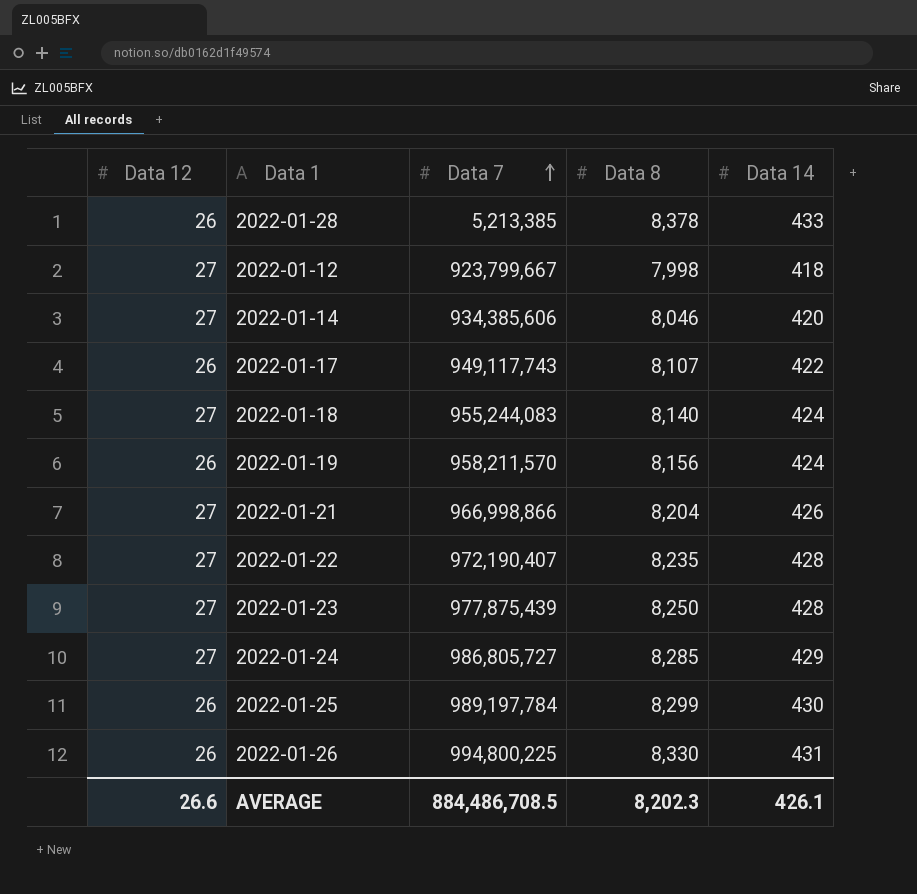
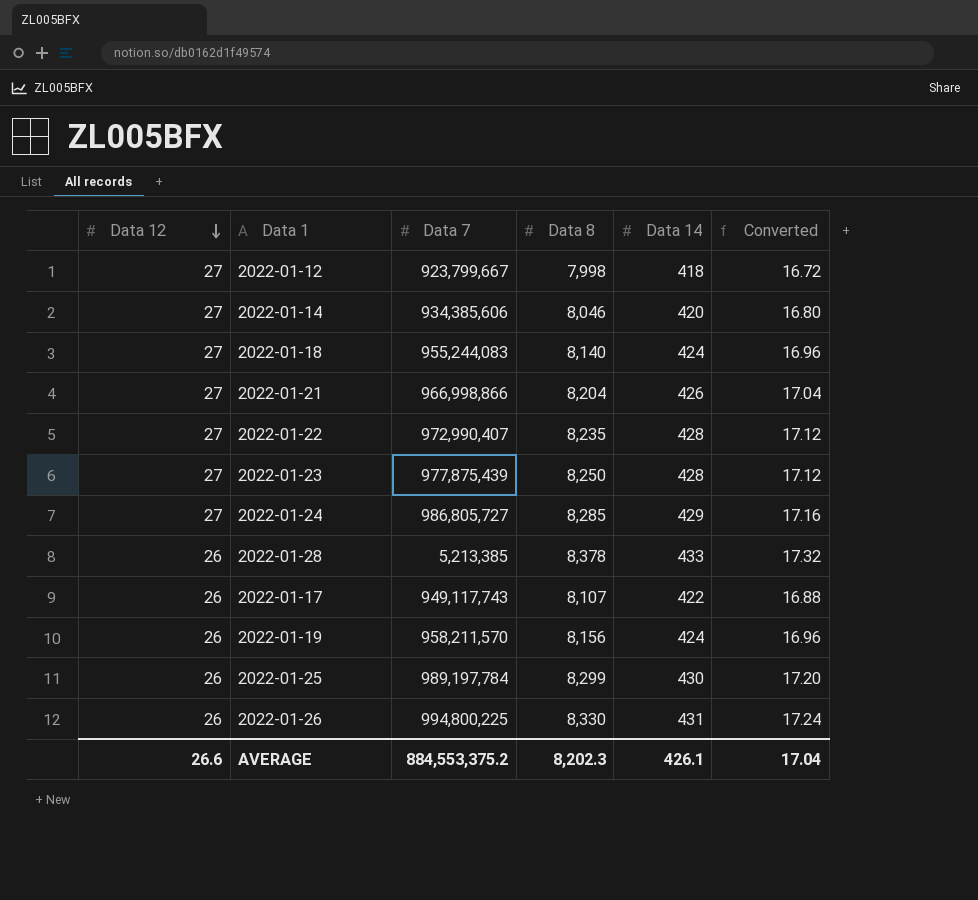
row order: Data 7 ascending -> Data 12 descending
column Converted | formula: none -> [Data 14] * 0.04
2022-01-22 | Data 7: 972,190,407 -> 972,990,407
AVERAGE | Data 7: 884,486,708.5 -> 884,553,375.2

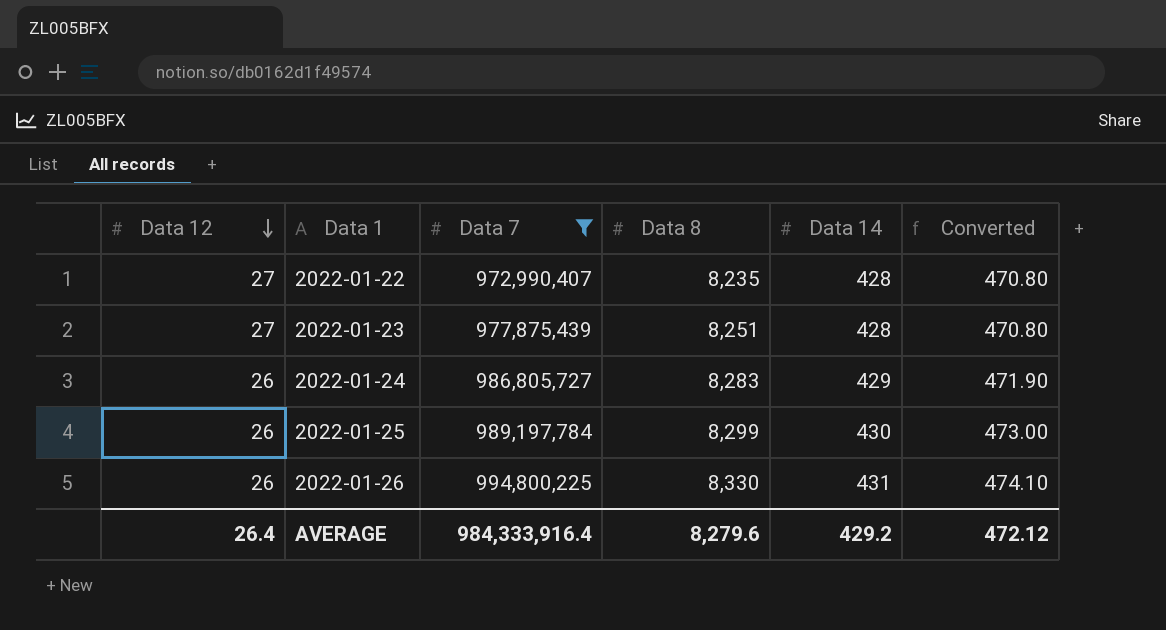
filter: none -> Data 7 >= 972,990,407
column Converted | formula: [Data 14] * 0.04 -> [Data 14] * 1.1
2022-01-23 | Data 8: 8,250 -> 8,251
2022-01-24 | Data 12: 27 -> 26
2022-01-24 | Data 8: 8,285 -> 8,283
AVERAGE | Data 12: 26.6 -> 26.4
AVERAGE | Data 7: 884,553,375.2 -> 984,333,916.4
AVERAGE | Data 8: 8,202.3 -> 8,279.6
AVERAGE | Data 14: 426.1 -> 429.2
AVERAGE | Converted: 17.04 -> 472.12

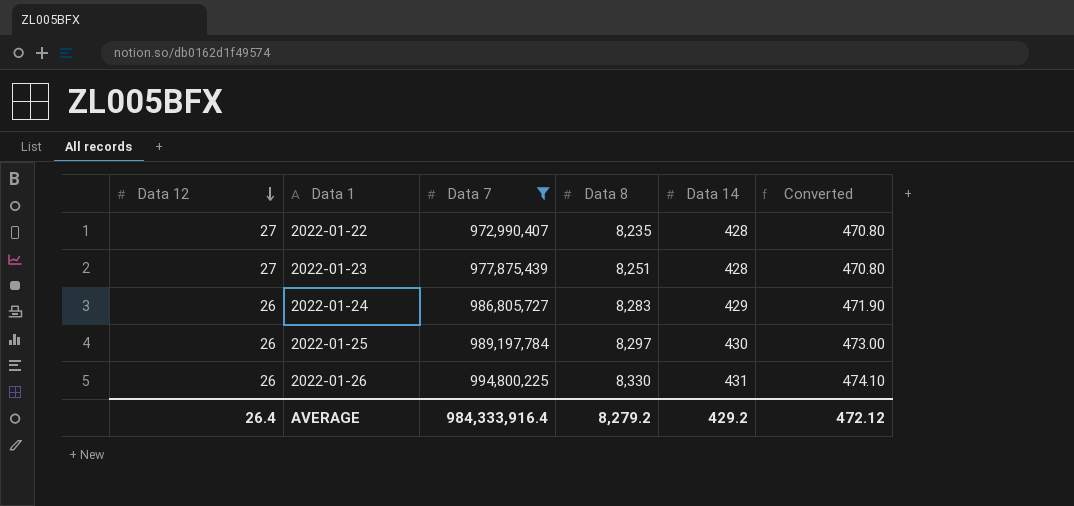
2022-01-25 | Data 8: 8,299 -> 8,297
AVERAGE | Data 8: 8,279.6 -> 8,279.2

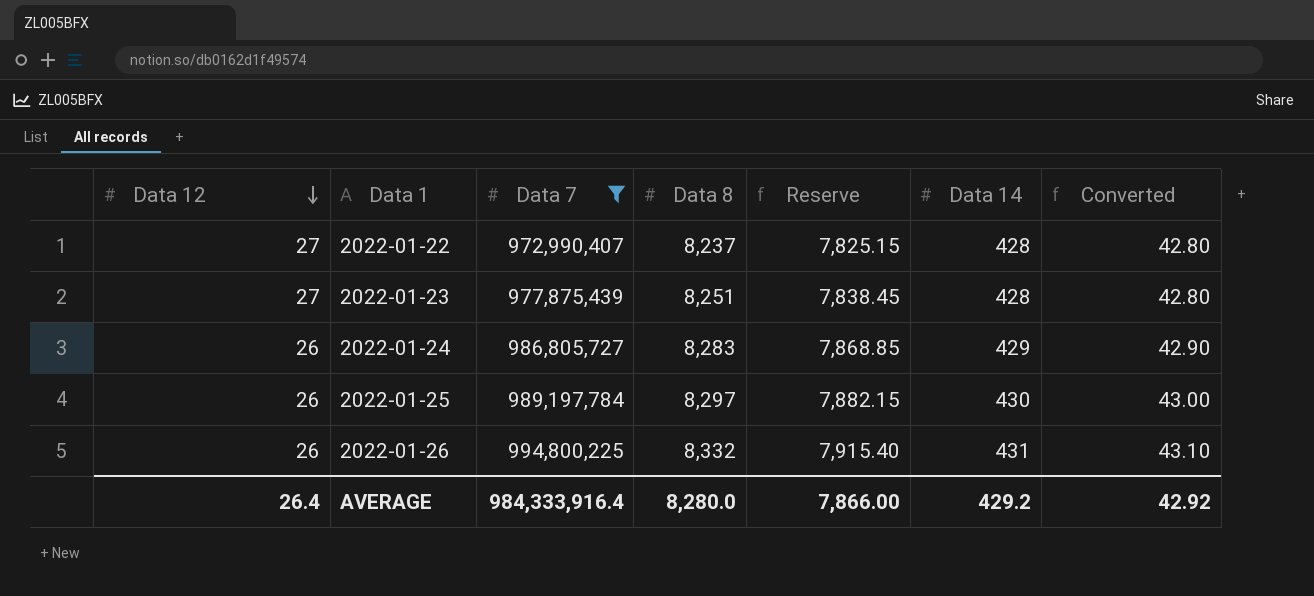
column Reserve | formula: none -> [Data 8] * 0.95
column Converted | formula: [Data 14] * 1.1 -> [Data 14] * 0.1
2022-01-22 | Data 8: 8,235 -> 8,237
2022-01-26 | Data 8: 8,330 -> 8,332
AVERAGE | Data 8: 8,279.2 -> 8,280.0
AVERAGE | Converted: 472.12 -> 42.92

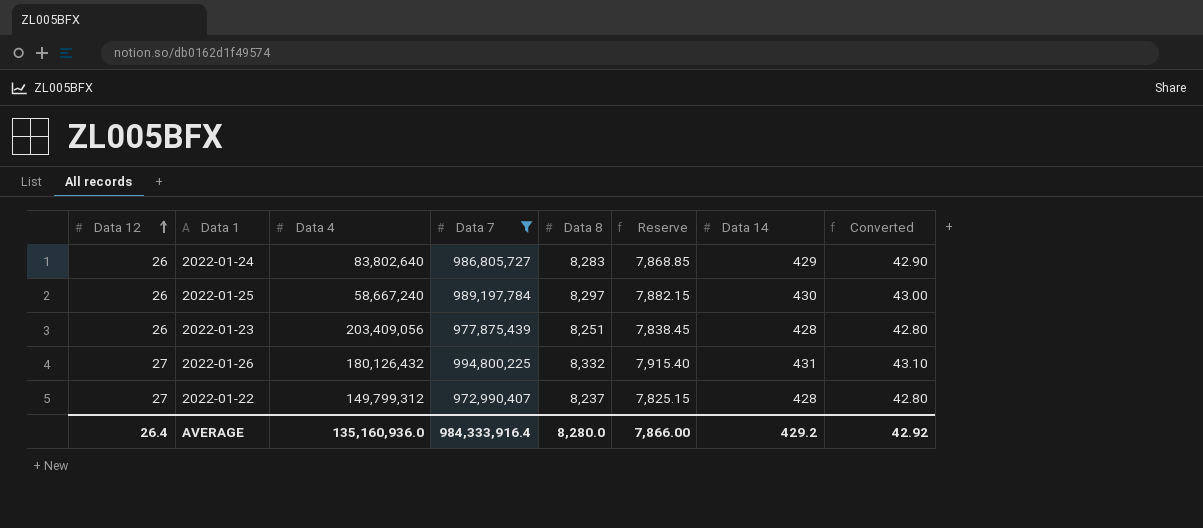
row order: Data 12 descending -> Data 12 ascending
column Data 4 | position: none -> 3
2022-01-23 | Data 12: 27 -> 26
2022-01-26 | Data 12: 26 -> 27

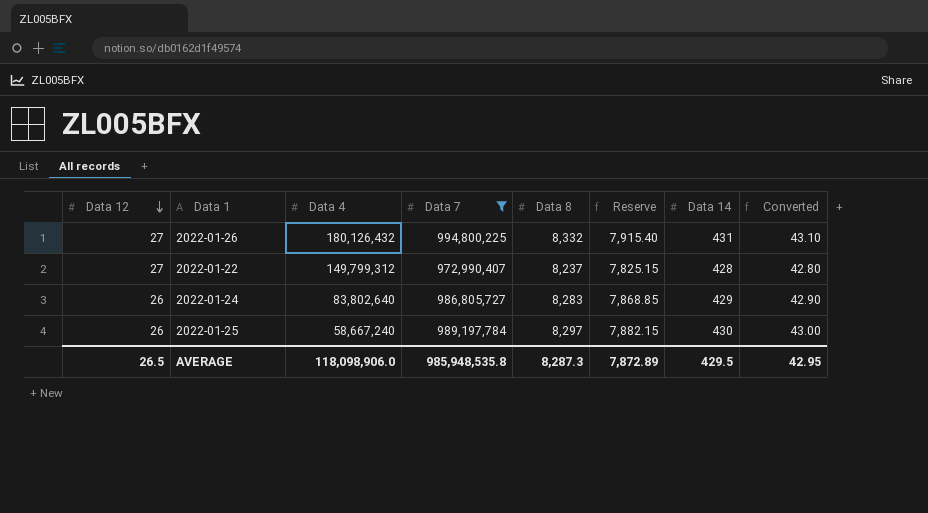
row order: Data 12 ascending -> Data 12 descending
row 2022-01-23: 26 | 203,409,056 | 977,875,439 | 8,251 | 7,838.45 | 428 | 42.80 -> none
AVERAGE | Data 12: 26.4 -> 26.5
AVERAGE | Data 4: 135,160,936.0 -> 118,098,906.0
AVERAGE | Data 7: 984,333,916.4 -> 985,948,535.8
AVERAGE | Data 8: 8,280.0 -> 8,287.3
AVERAGE | Reserve: 7,866.00 -> 7,872.89
AVERAGE | Data 14: 429.2 -> 429.5
AVERAGE | Converted: 42.92 -> 42.95

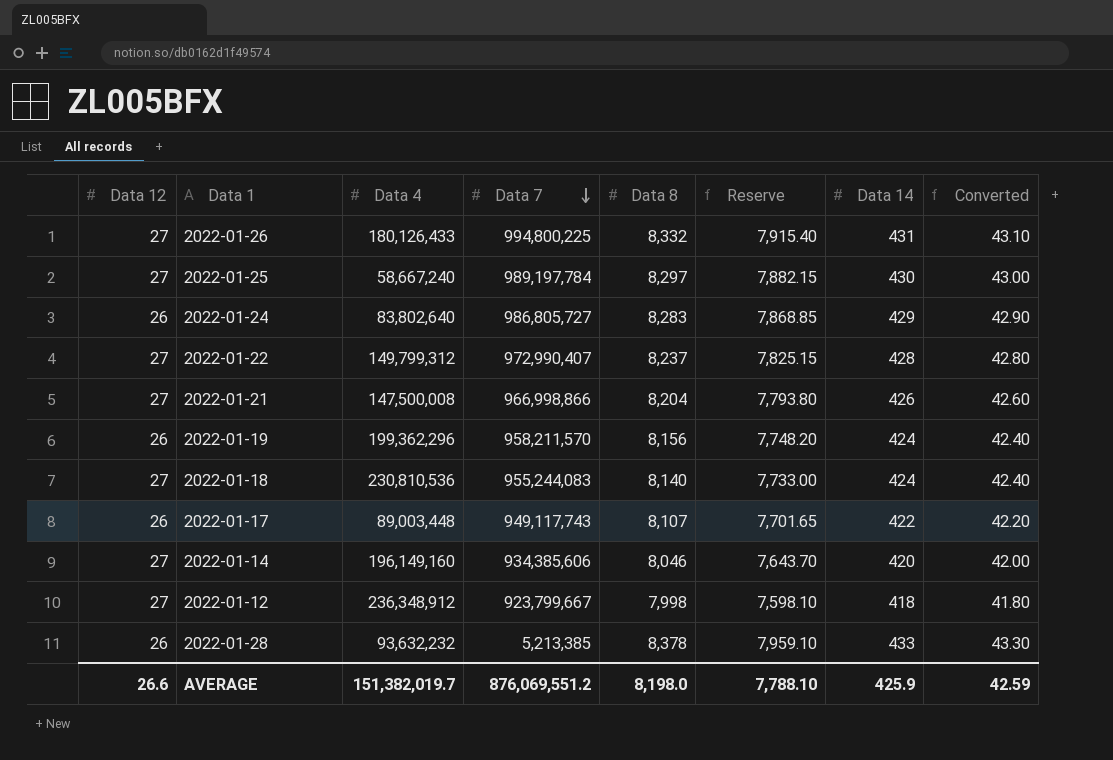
filter: Data 7 >= 972,990,407 -> none
row order: Data 12 descending -> Data 7 descending
2022-01-26 | Data 4: 180,126,432 -> 180,126,433
2022-01-25 | Data 12: 26 -> 27
AVERAGE | Data 12: 26.5 -> 26.6
AVERAGE | Data 4: 118,098,906.0 -> 151,382,019.7
AVERAGE | Data 7: 985,948,535.8 -> 876,069,551.2
AVERAGE | Data 8: 8,287.3 -> 8,198.0
AVERAGE | Reserve: 7,872.89 -> 7,788.10
AVERAGE | Data 14: 429.5 -> 425.9
AVERAGE | Converted: 42.95 -> 42.59

